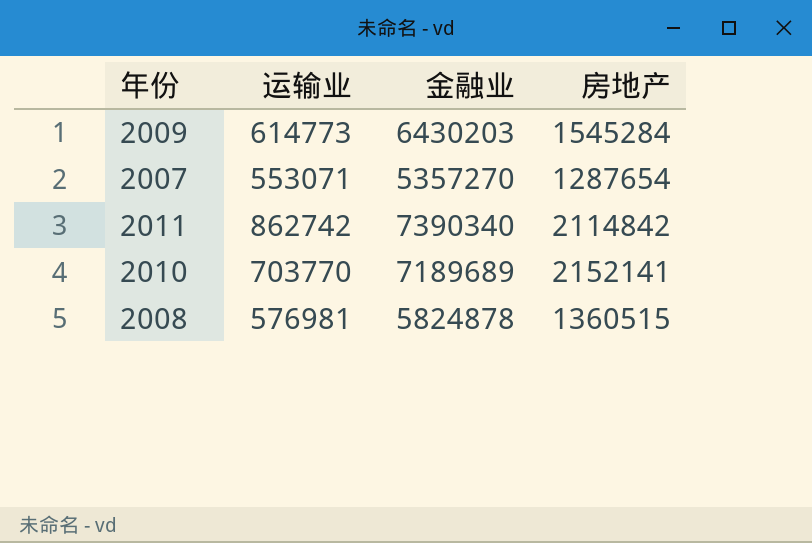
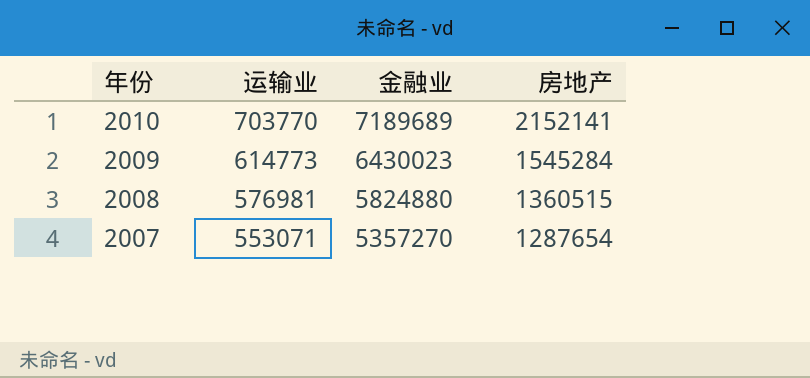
row order: none -> 年份 descending
row 2011: 862742 | 7390340 | 2114842 -> none
2009 | 金融业: 6430203 -> 6430023
2008 | 金融业: 5824878 -> 5824880

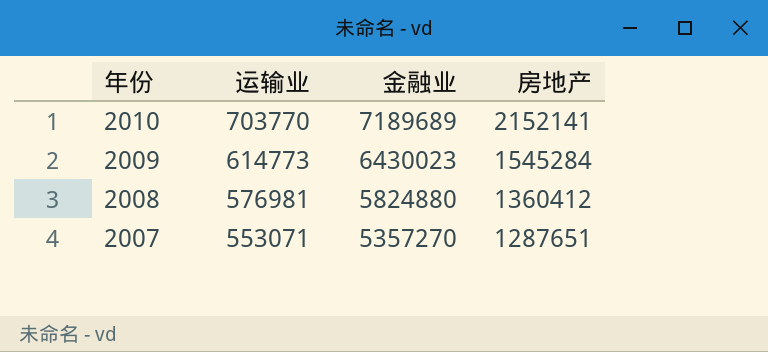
2008 | 房地产: 1360515 -> 1360412
2007 | 房地产: 1287654 -> 1287651

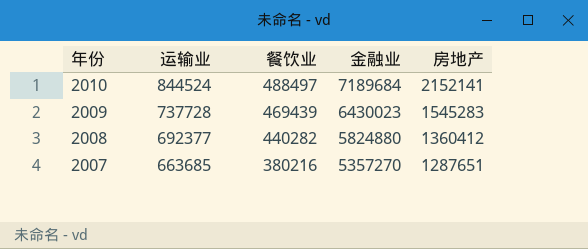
column 餐饮业 | position: none -> 3
2010 | 运输业: 703770 -> 844524
2010 | 金融业: 7189689 -> 7189684
2009 | 运输业: 614773 -> 737728
2009 | 房地产: 1545284 -> 1545283
2008 | 运输业: 576981 -> 692377
2007 | 运输业: 553071 -> 663685

